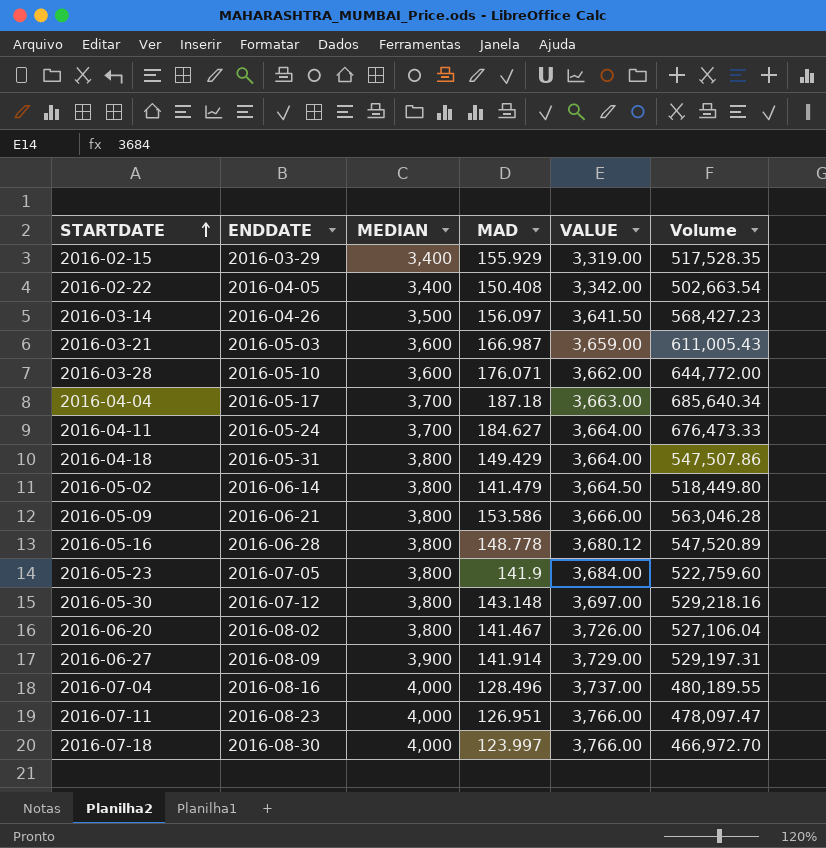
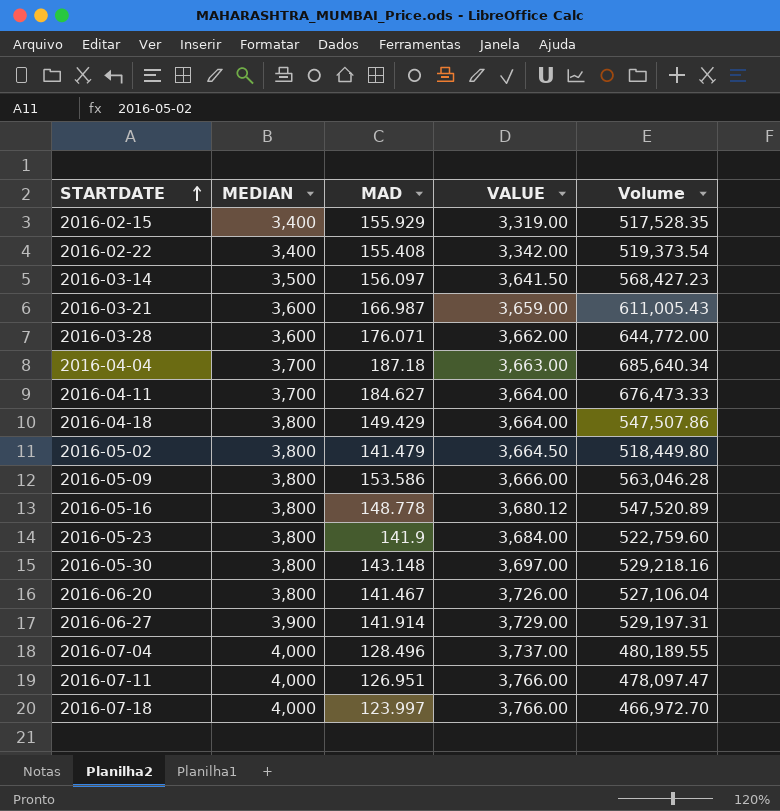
column ENDDATE | position: 2 -> none
2016-02-22 | MAD: 150.408 -> 155.408
2016-02-22 | Volume: 502,663.54 -> 519,373.54

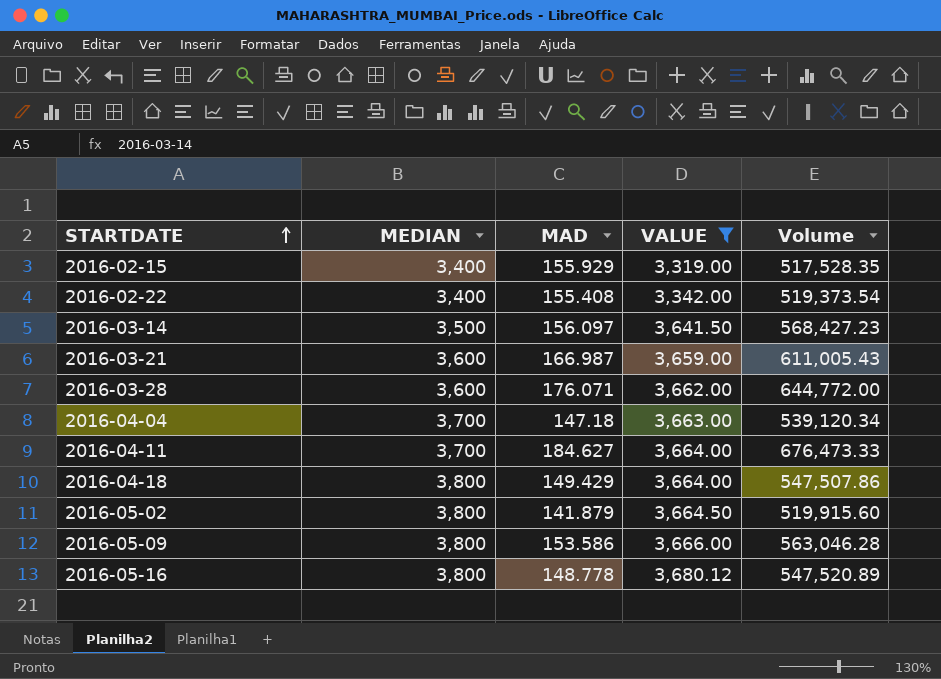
filter: none -> VALUE <= 3,680.12
2016-04-04 | MAD: 187.18 -> 147.18
2016-04-04 | Volume: 685,640.34 -> 539,120.34
2016-05-02 | MAD: 141.479 -> 141.879
2016-05-02 | Volume: 518,449.80 -> 519,915.60

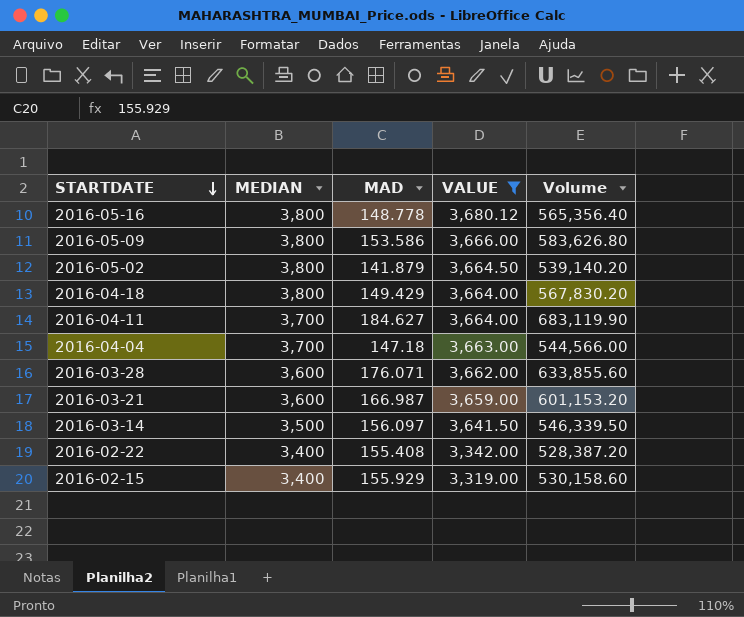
row order: STARTDATE ascending -> STARTDATE descending
column Volume | formula: [MAD] * [VALUE] -> [MEDIAN] * [MAD]

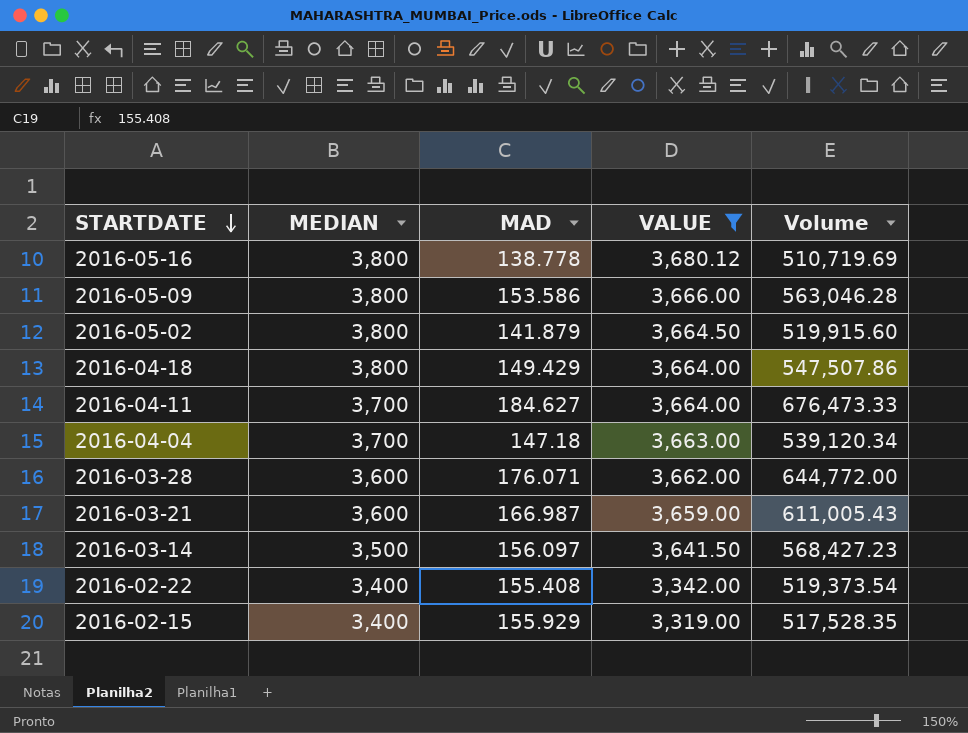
column Volume | formula: [MEDIAN] * [MAD] -> [MAD] * [VALUE]
2016-05-16 | MAD: 148.778 -> 138.778

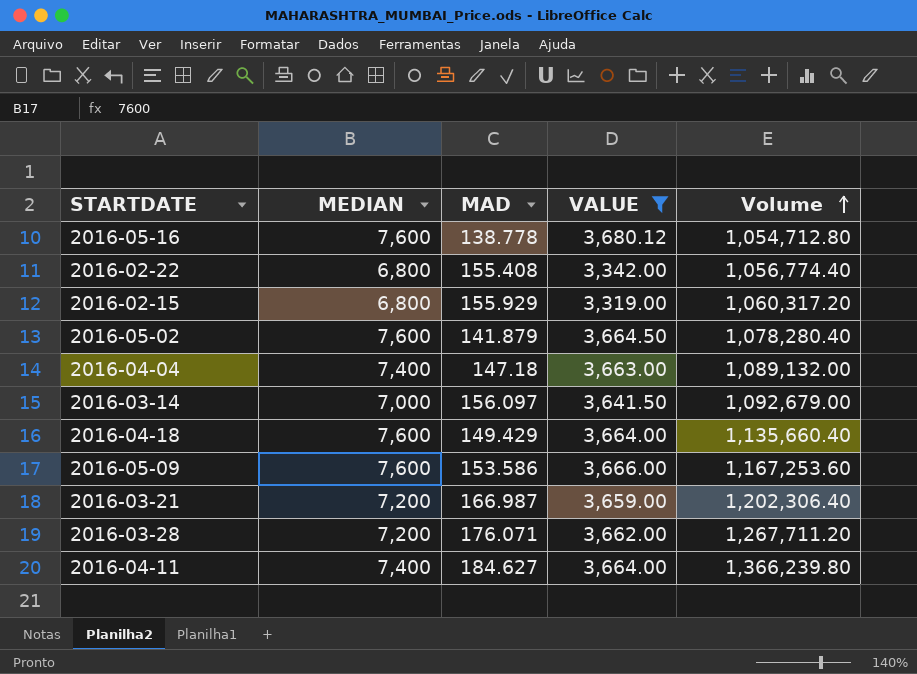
row order: STARTDATE descending -> Volume ascending
column Volume | formula: [MAD] * [VALUE] -> [MEDIAN] * [MAD]
2016-05-16 | MEDIAN: 3,800 -> 7,600
2016-02-22 | MEDIAN: 3,400 -> 6,800
2016-02-15 | MEDIAN: 3,400 -> 6,800
2016-05-02 | MEDIAN: 3,800 -> 7,600
2016-04-04 | MEDIAN: 3,700 -> 7,400
2016-03-14 | MEDIAN: 3,500 -> 7,000
2016-04-18 | MEDIAN: 3,800 -> 7,600
2016-05-09 | MEDIAN: 3,800 -> 7,600
2016-03-21 | MEDIAN: 3,600 -> 7,200
2016-03-28 | MEDIAN: 3,600 -> 7,200
2016-04-11 | MEDIAN: 3,700 -> 7,400

